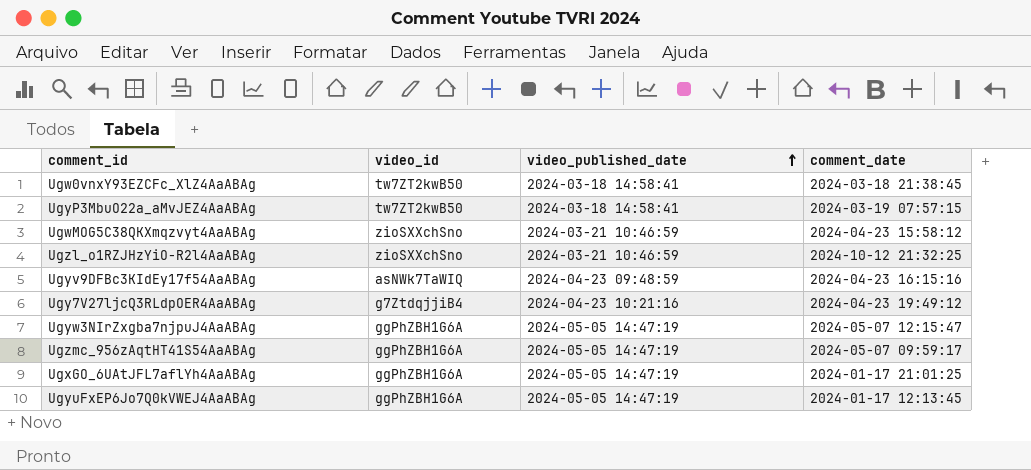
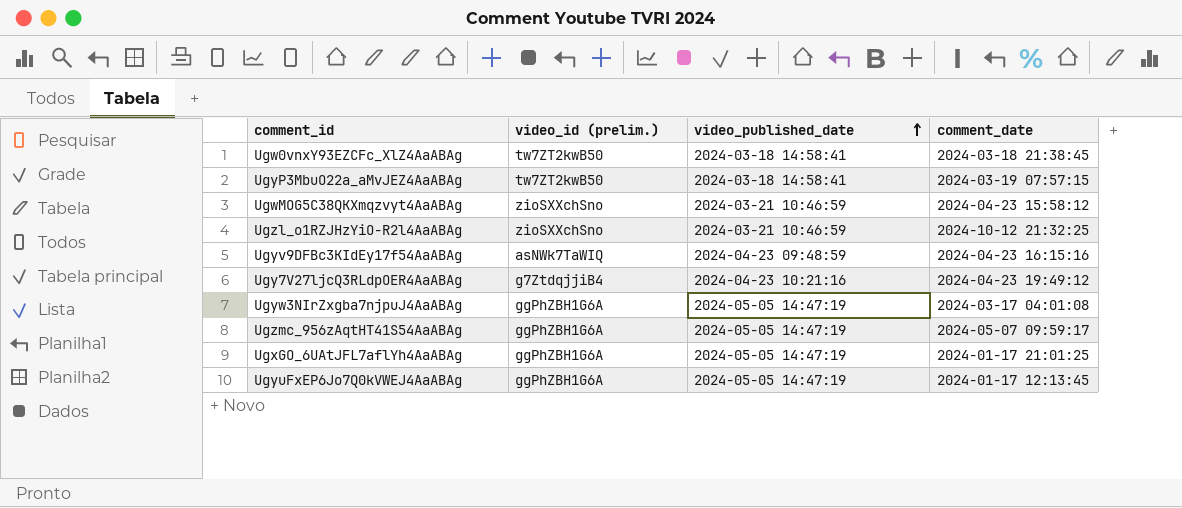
column name: video_id -> video_id (prelim.)
Ugyw3NIrZxgba7njpuJ4AaABAg | comment_date: 2024-05-07 12:15:47 -> 2024-03-17 04:01:08

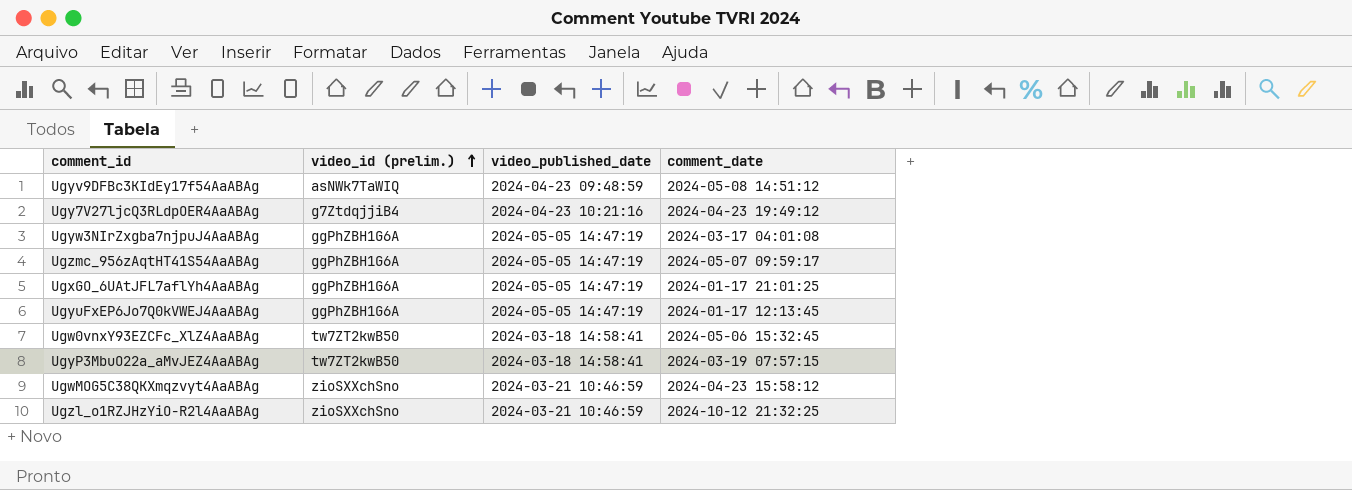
row order: video_published_date ascending -> video_id (prelim.) ascending
Ugyv9DFBc3KIdEy17f54AaABAg | comment_date: 2024-04-23 16:15:16 -> 2024-05-08 14:51:12
Ugw0vnxY93EZCFc_XlZ4AaABAg | comment_date: 2024-03-18 21:38:45 -> 2024-05-06 15:32:45

